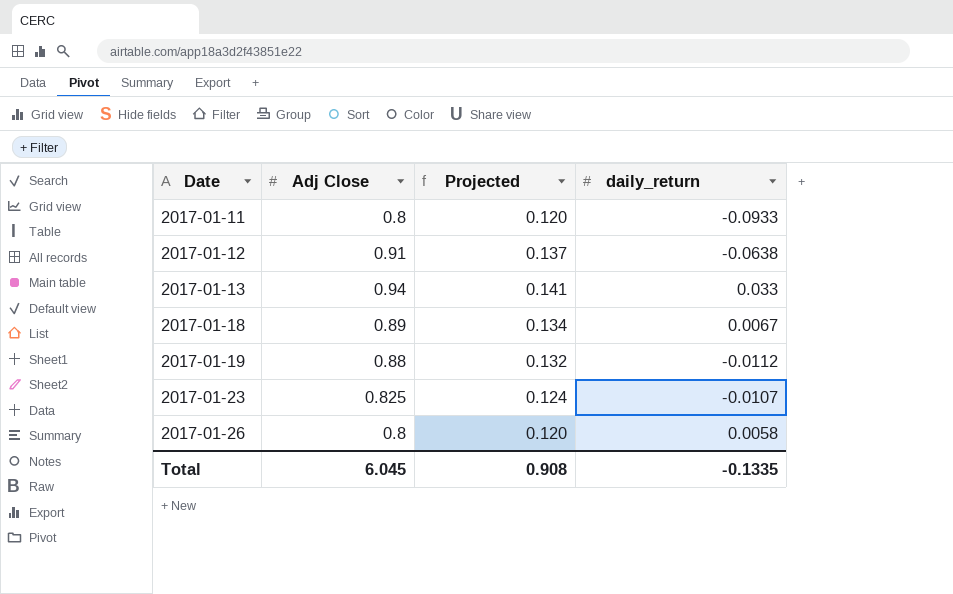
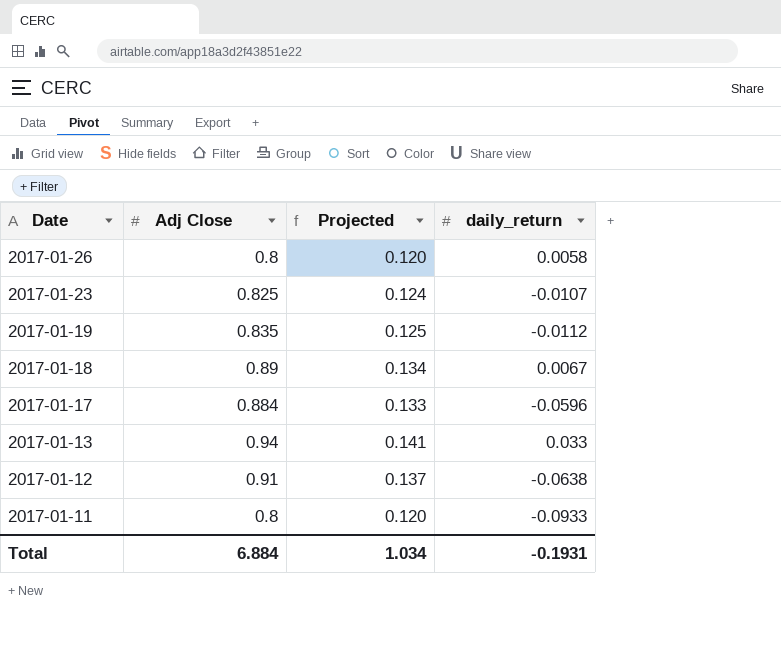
row order: Date ascending -> Date descending
2017-01-19 | Adj Close: 0.88 -> 0.835
2017-01-19 | Projected: 0.132 -> 0.125
row 2017-01-17: none -> 0.884 | 0.133 | -0.0596
Total | Adj Close: 6.045 -> 6.884
Total | Projected: 0.908 -> 1.034
Total | daily_return: -0.1335 -> -0.1931

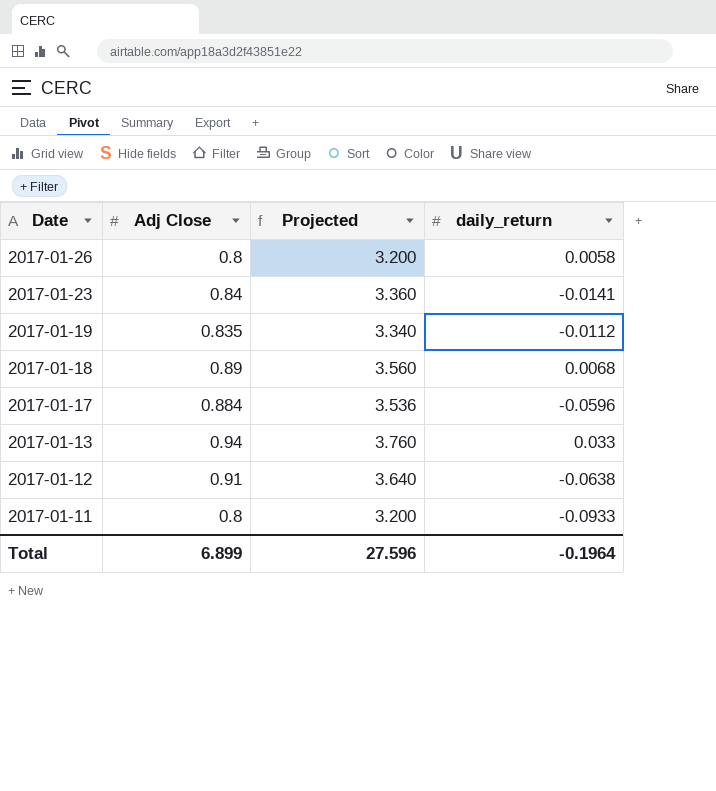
column Projected | formula: [Adj Close] * 0.15 -> [Adj Close] * 4
2017-01-23 | Adj Close: 0.825 -> 0.84
2017-01-23 | daily_return: -0.0107 -> -0.0141
2017-01-18 | daily_return: 0.0067 -> 0.0068
Total | Adj Close: 6.884 -> 6.899
Total | Projected: 1.034 -> 27.596
Total | daily_return: -0.1931 -> -0.1964

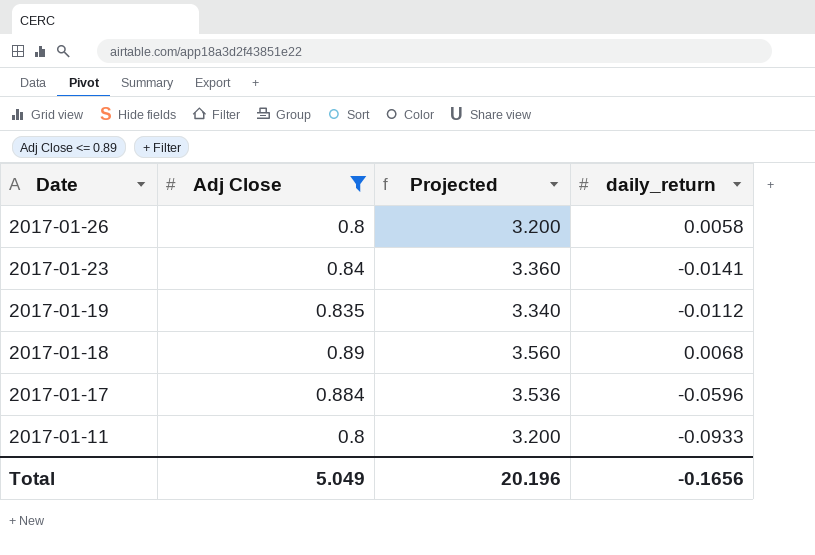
filter: none -> Adj Close <= 0.89
Total | Adj Close: 6.899 -> 5.049
Total | Projected: 27.596 -> 20.196
Total | daily_return: -0.1964 -> -0.1656

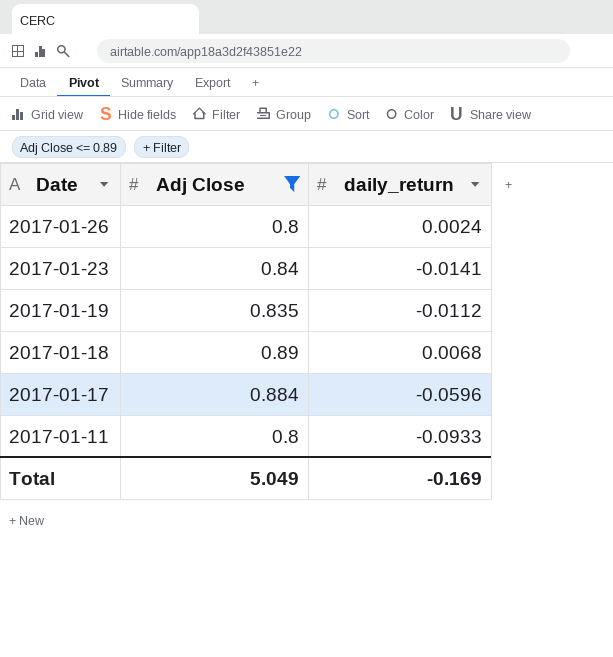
column Projected | formula: [Adj Close] * 4 -> none
2017-01-26 | daily_return: 0.0058 -> 0.0024
Total | daily_return: -0.1656 -> -0.169

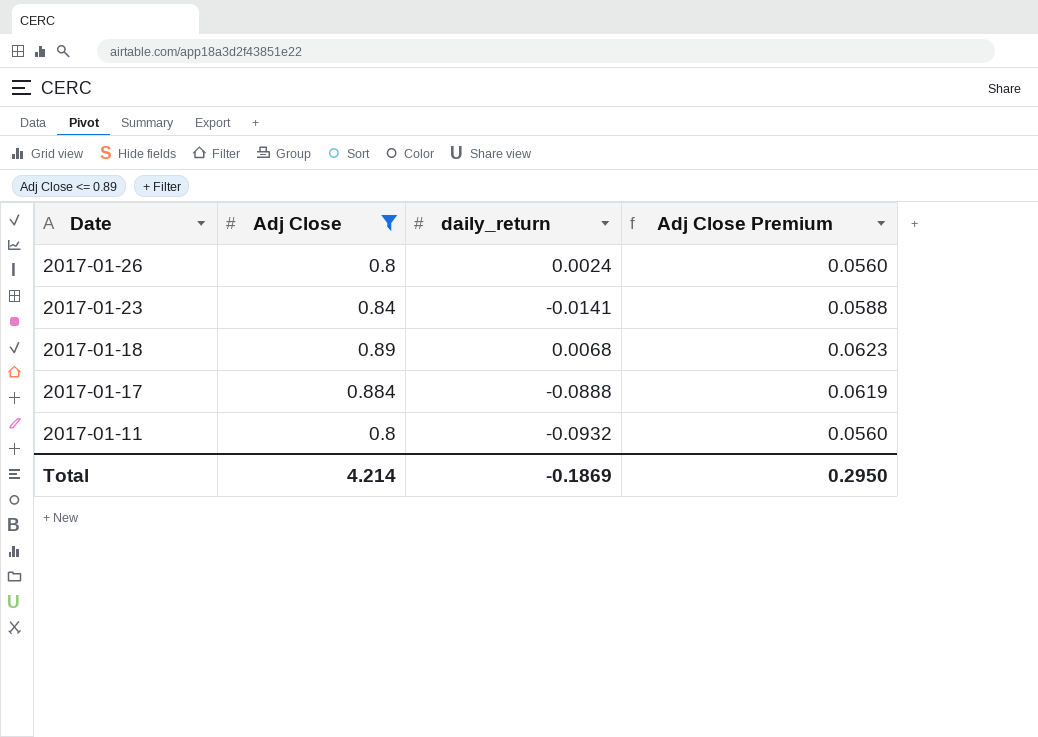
column Adj Close Premium | formula: none -> [Adj Close] * 0.07
row 2017-01-19: 0.835 | -0.0112 -> none
2017-01-17 | daily_return: -0.0596 -> -0.0888
2017-01-11 | daily_return: -0.0933 -> -0.0932
Total | Adj Close: 5.049 -> 4.214
Total | daily_return: -0.169 -> -0.1869

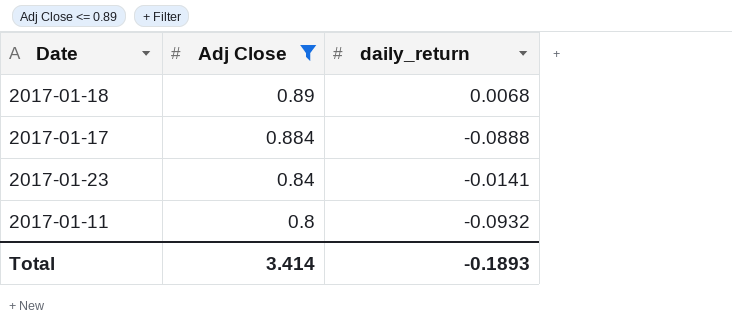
row order: Date descending -> Adj Close descending
column Adj Close Premium | formula: [Adj Close] * 0.07 -> none
row 2017-01-26: 0.8 | 0.0024 | 0.0560 -> none
Total | Adj Close: 4.214 -> 3.414
Total | daily_return: -0.1869 -> -0.1893

